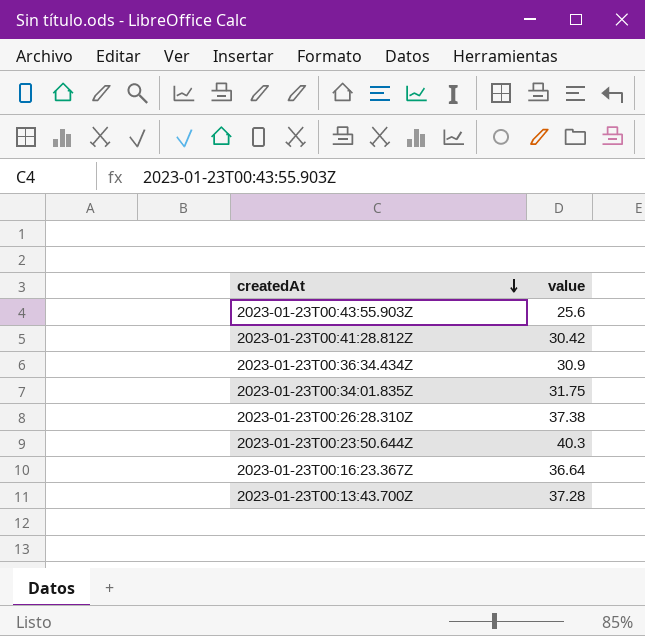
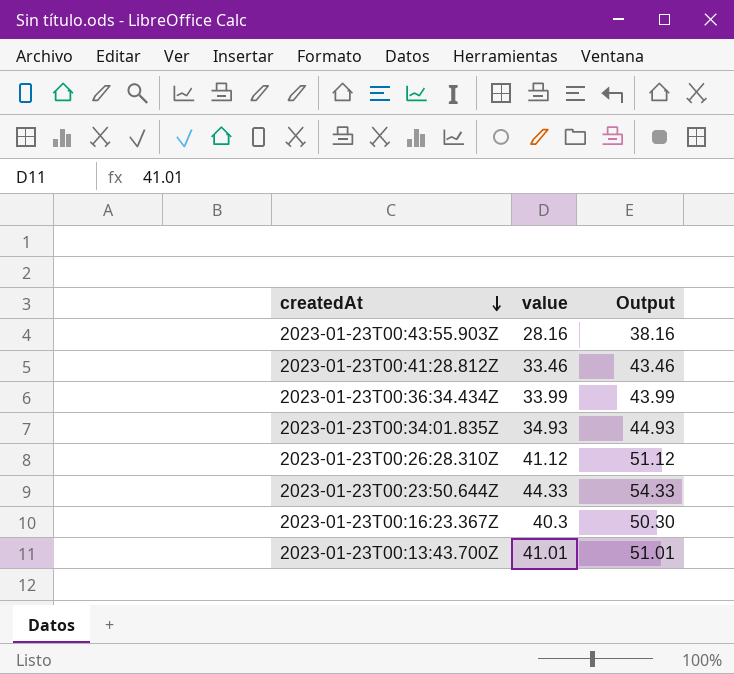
column Output | formula: none -> [value] + 10
2023-01-23T00:43:55.903Z | value: 25.6 -> 28.16
2023-01-23T00:41:28.812Z | value: 30.42 -> 33.46
2023-01-23T00:36:34.434Z | value: 30.9 -> 33.99
2023-01-23T00:34:01.835Z | value: 31.75 -> 34.93
2023-01-23T00:26:28.310Z | value: 37.38 -> 41.12
2023-01-23T00:23:50.644Z | value: 40.3 -> 44.33
2023-01-23T00:16:23.367Z | value: 36.64 -> 40.3
2023-01-23T00:13:43.700Z | value: 37.28 -> 41.01

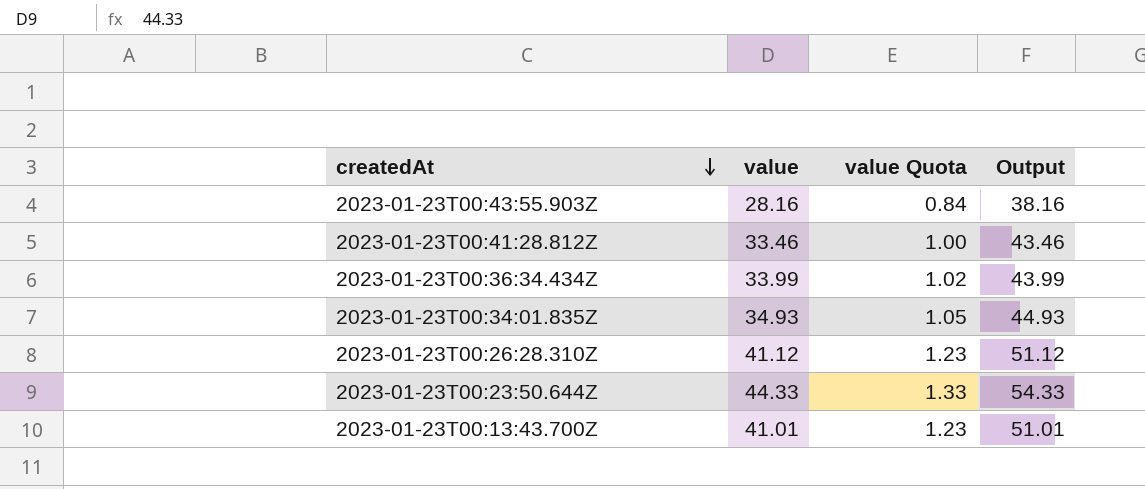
column value Quota | formula: none -> [value] * 0.03
row 2023-01-23T00:16:23.367Z: 40.3 | 50.30 -> none

